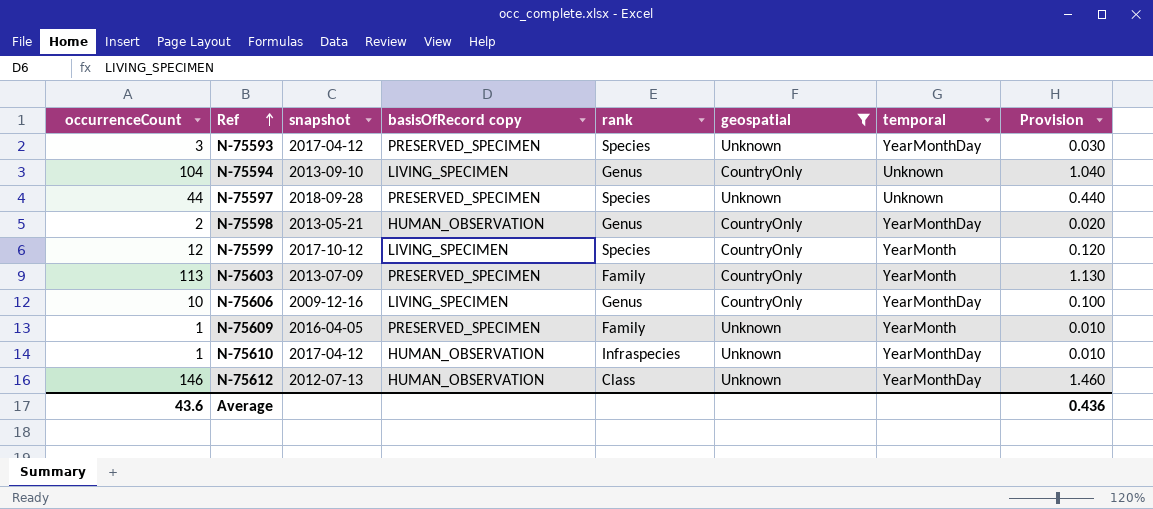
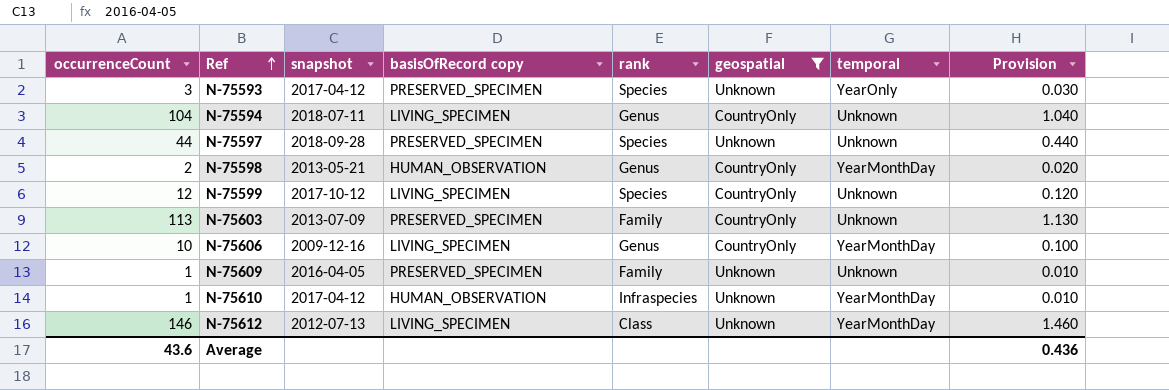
N-75593 | temporal: YearMonthDay -> YearOnly
N-75594 | snapshot: 2013-09-10 -> 2018-07-11
N-75599 | temporal: YearMonth -> Unknown
N-75603 | temporal: YearMonth -> Unknown
N-75609 | temporal: YearMonth -> Unknown
N-75612 | basisOfRecord copy: HUMAN_OBSERVATION -> LIVING_SPECIMEN

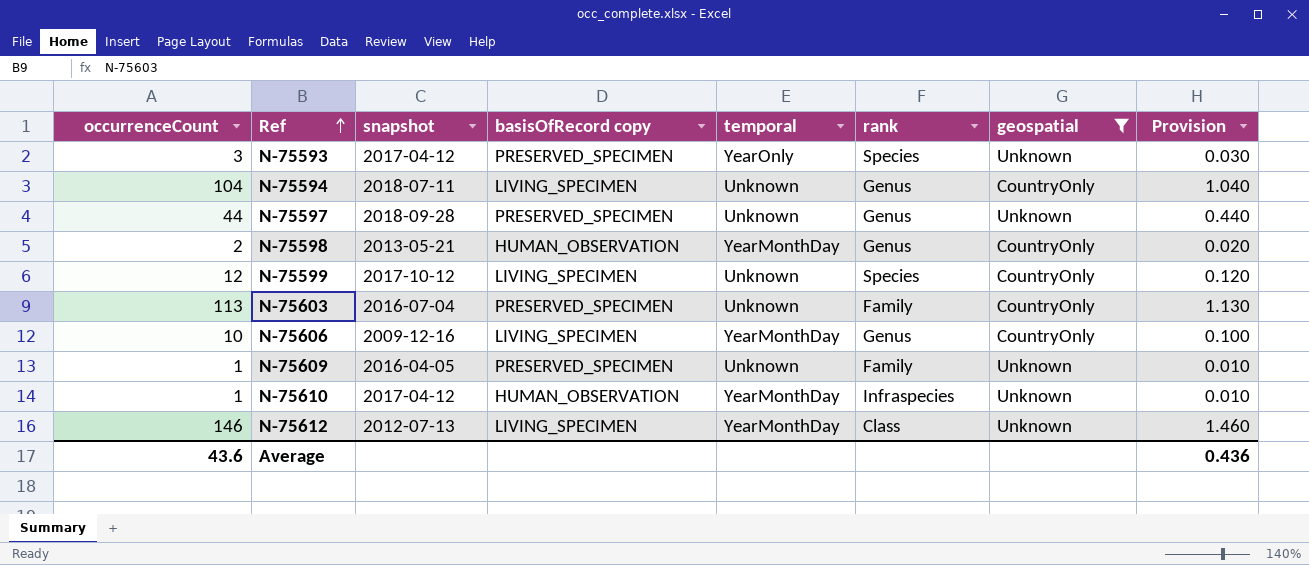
column temporal | position: 7 -> 5
N-75597 | rank: Species -> Genus
N-75603 | snapshot: 2013-07-09 -> 2016-07-04

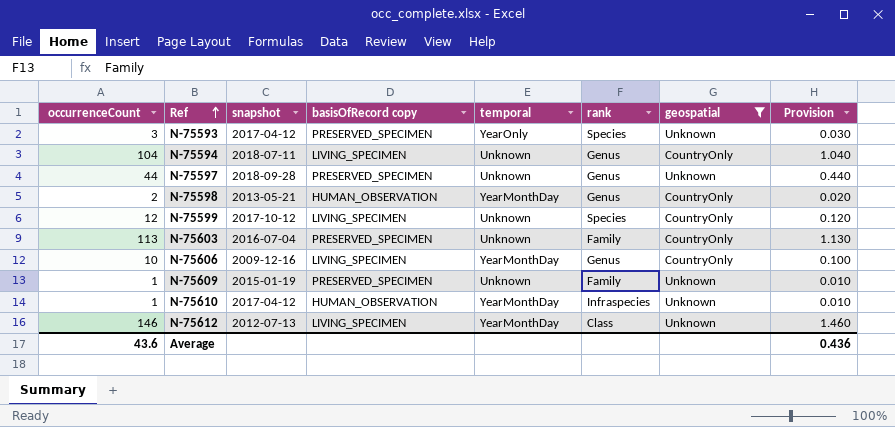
N-75609 | snapshot: 2016-04-05 -> 2015-01-19

